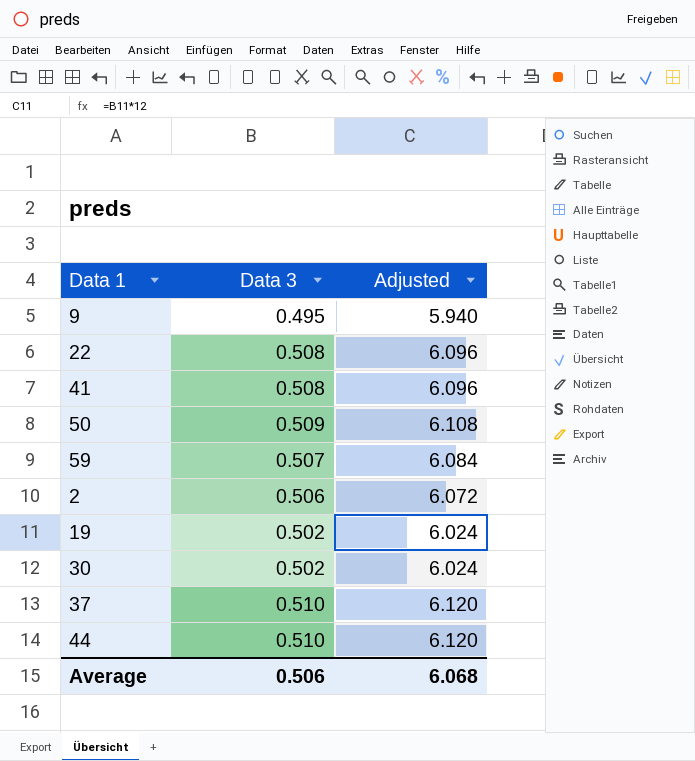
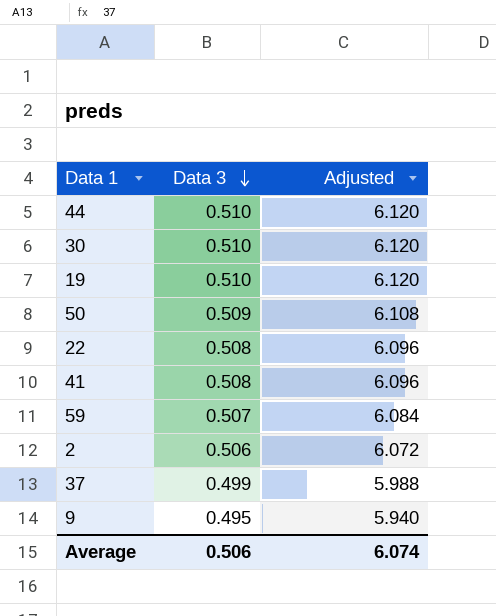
row order: none -> Data 3 descending
30 | Data 3: 0.502 -> 0.510
30 | Adjusted: 6.024 -> 6.120
19 | Data 3: 0.502 -> 0.510
19 | Adjusted: 6.024 -> 6.120
37 | Data 3: 0.510 -> 0.499
37 | Adjusted: 6.120 -> 5.988
Average | Adjusted: 6.068 -> 6.074

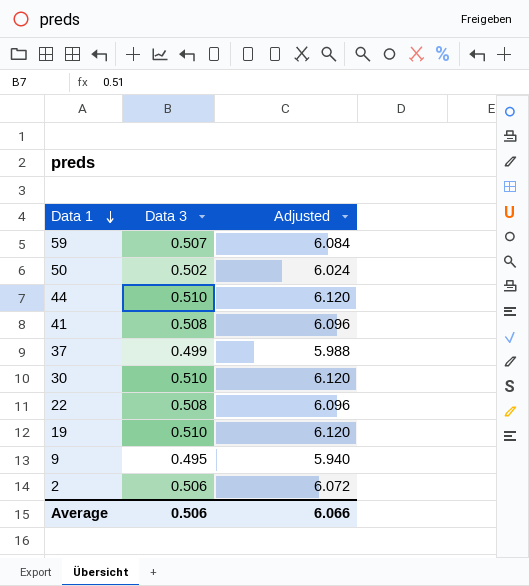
row order: Data 3 descending -> Data 1 descending
50 | Data 3: 0.509 -> 0.502
50 | Adjusted: 6.108 -> 6.024
Average | Adjusted: 6.074 -> 6.066

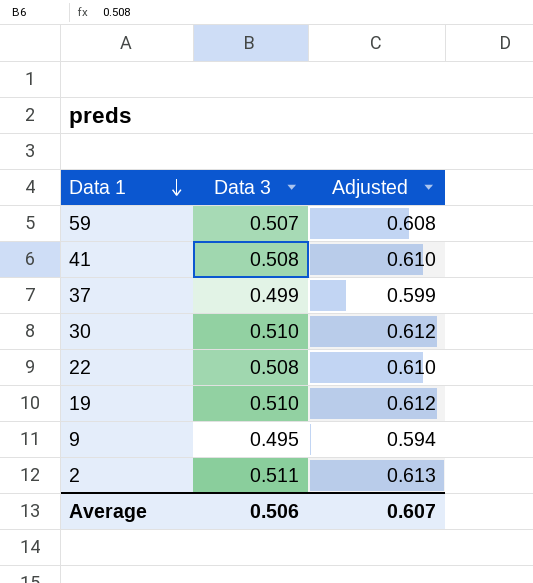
column Adjusted | formula: [Data 3] * 12 -> [Data 3] * 1.2
row 50: 0.502 | 6.024 -> none
row 44: 0.510 | 6.120 -> none
2 | Data 3: 0.506 -> 0.511
Average | Adjusted: 6.066 -> 0.607

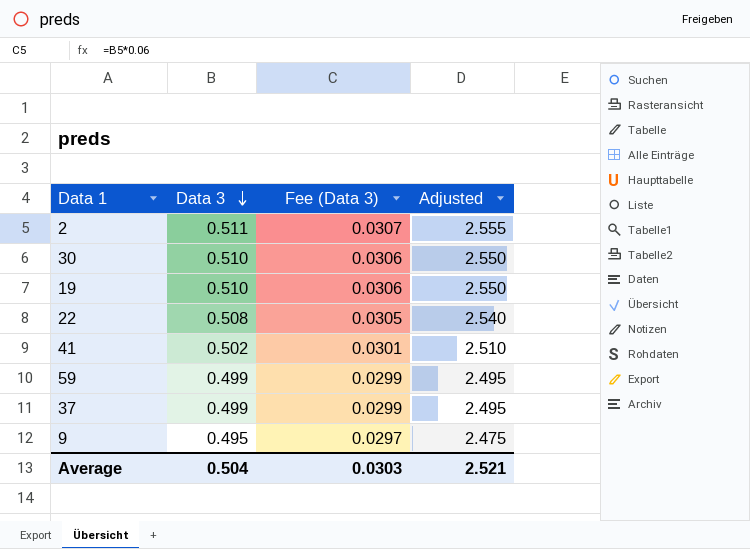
row order: Data 1 descending -> Data 3 descending
column Fee (Data 3) | formula: none -> [Data 3] * 0.06
column Adjusted | formula: [Data 3] * 1.2 -> [Data 3] * 5
41 | Data 3: 0.508 -> 0.502
59 | Data 3: 0.507 -> 0.499
Average | Data 3: 0.506 -> 0.504
Average | Adjusted: 0.607 -> 2.521

